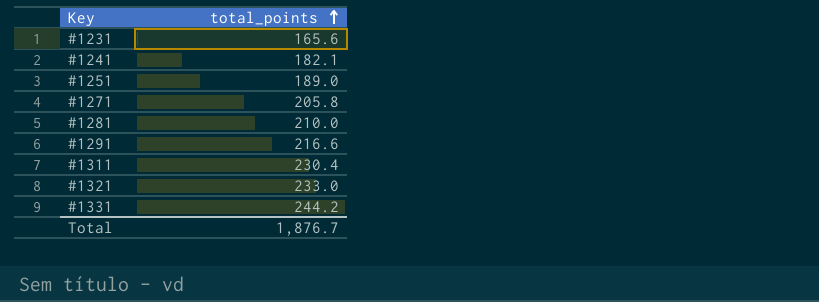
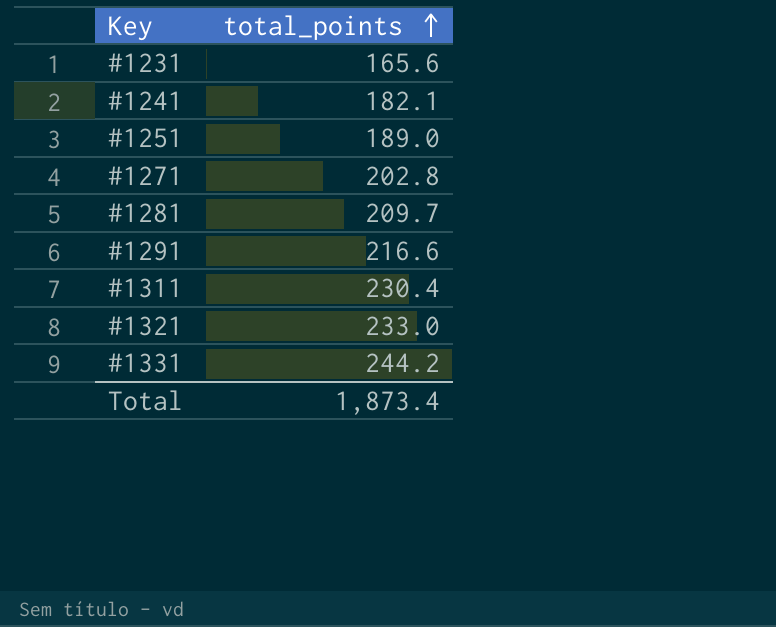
#1271 | total_points: 205.8 -> 202.8
#1281 | total_points: 210.0 -> 209.7
Total | total_points: 1,876.7 -> 1,873.4

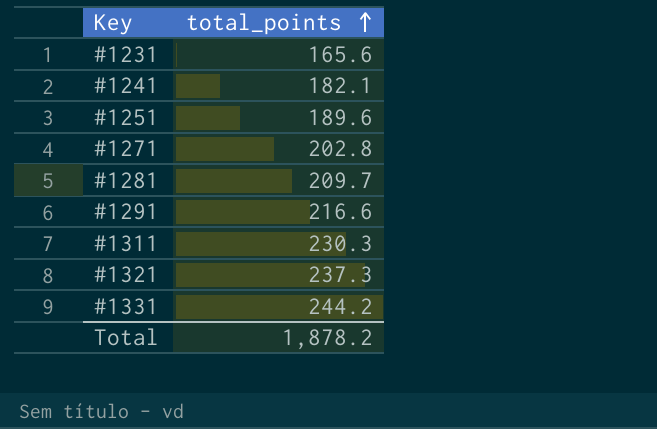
#1251 | total_points: 189.0 -> 189.6
#1311 | total_points: 230.4 -> 230.3
#1321 | total_points: 233.0 -> 237.3
Total | total_points: 1,873.4 -> 1,878.2

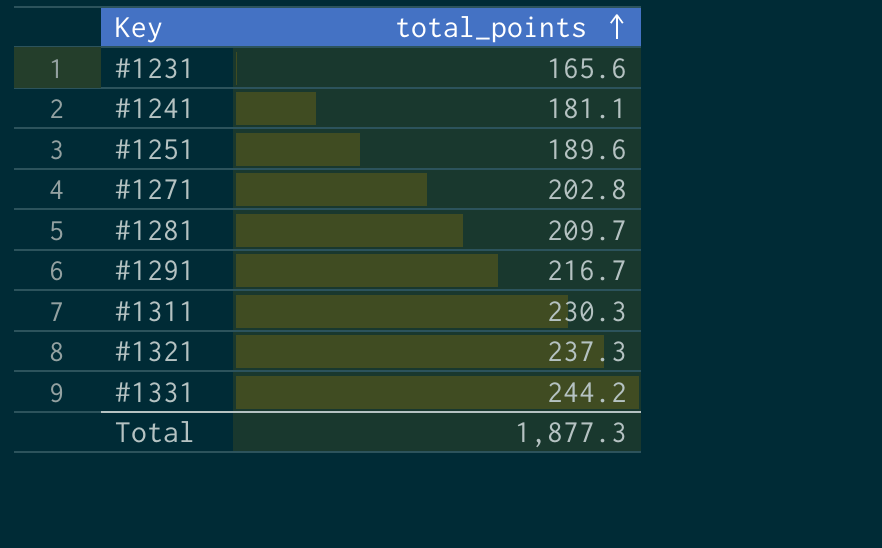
#1241 | total_points: 182.1 -> 181.1
#1291 | total_points: 216.6 -> 216.7
Total | total_points: 1,878.2 -> 1,877.3

